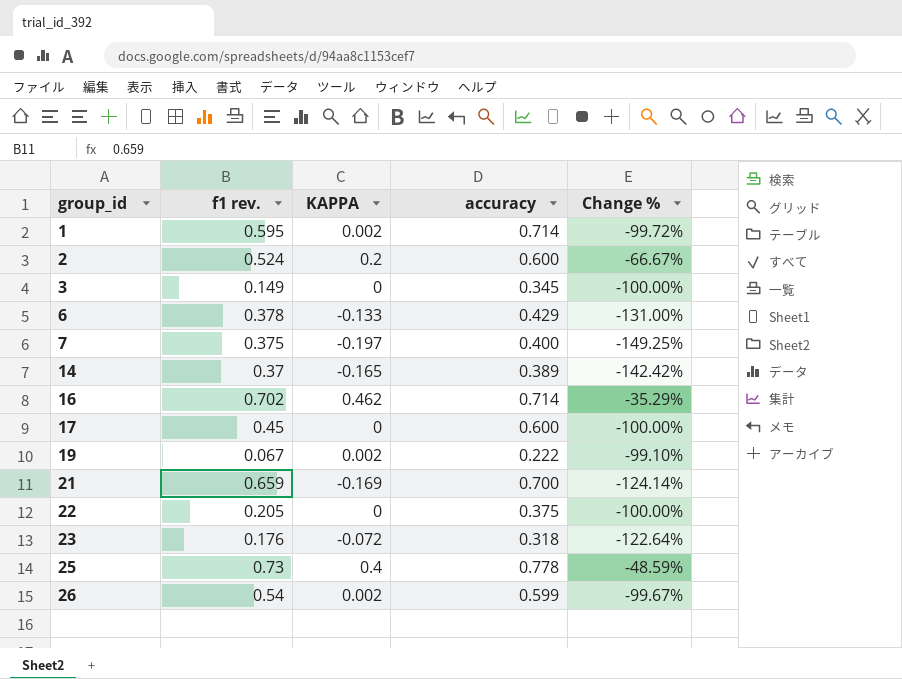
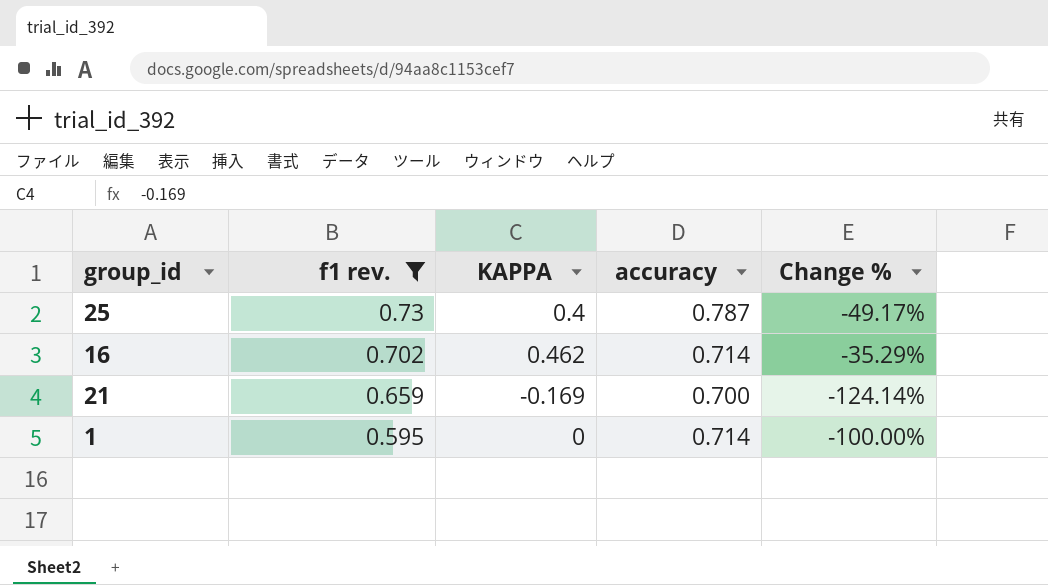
filter: none -> f1 rev. >= 0.595
row order: group_id ascending -> f1 rev. descending
25 | accuracy: 0.778 -> 0.787
25 | Change %: -48.59% -> -49.17%
1 | KAPPA: 0.002 -> 0
1 | Change %: -99.72% -> -100.00%

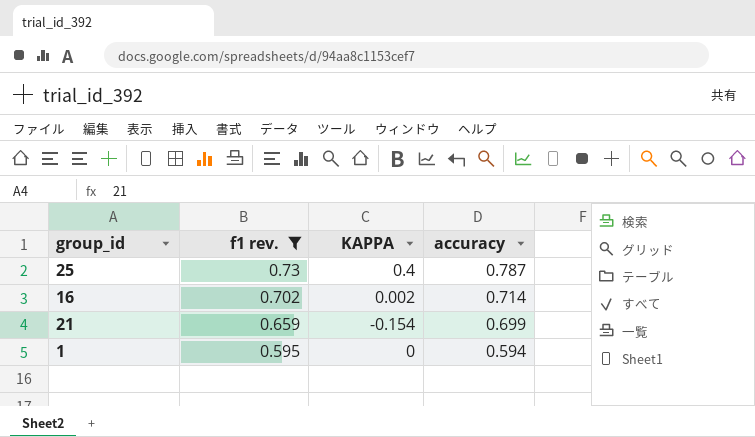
column Change % | formula: ([KAPPA] - [accuracy]) / [accuracy] -> none
16 | KAPPA: 0.462 -> 0.002
21 | KAPPA: -0.169 -> -0.154
21 | accuracy: 0.700 -> 0.699
1 | accuracy: 0.714 -> 0.594

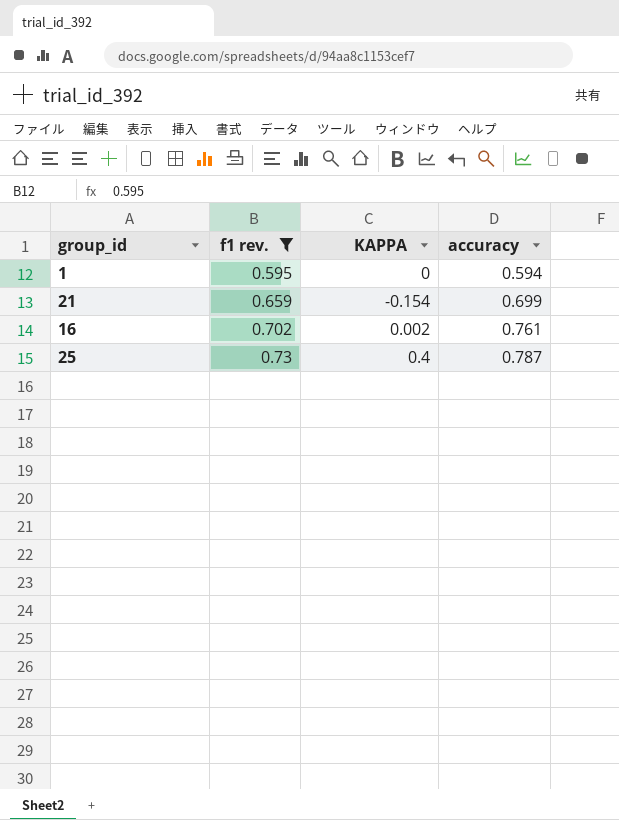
row order: f1 rev. descending -> f1 rev. ascending
16 | accuracy: 0.714 -> 0.761

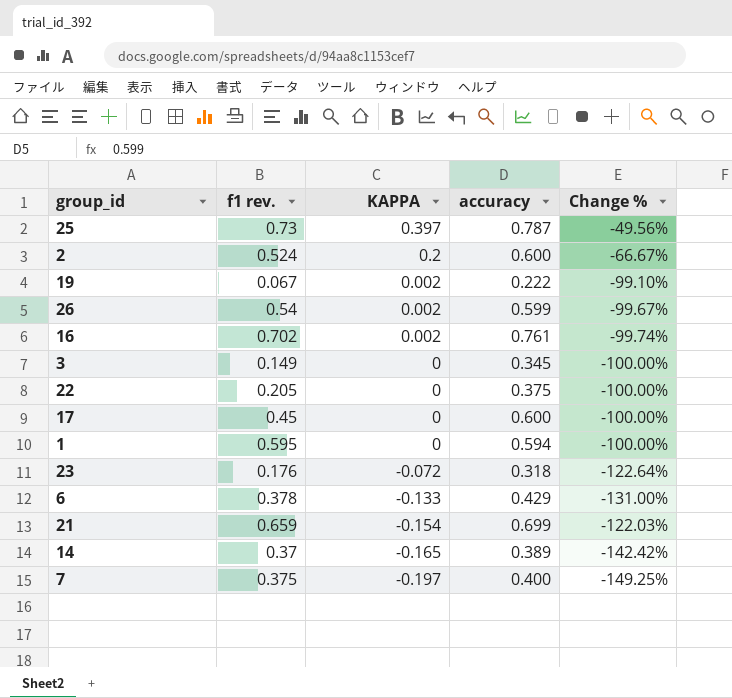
filter: f1 rev. >= 0.595 -> none
row order: f1 rev. ascending -> KAPPA descending
column Change % | formula: none -> ([KAPPA] - [accuracy]) / [accuracy]
25 | KAPPA: 0.4 -> 0.397

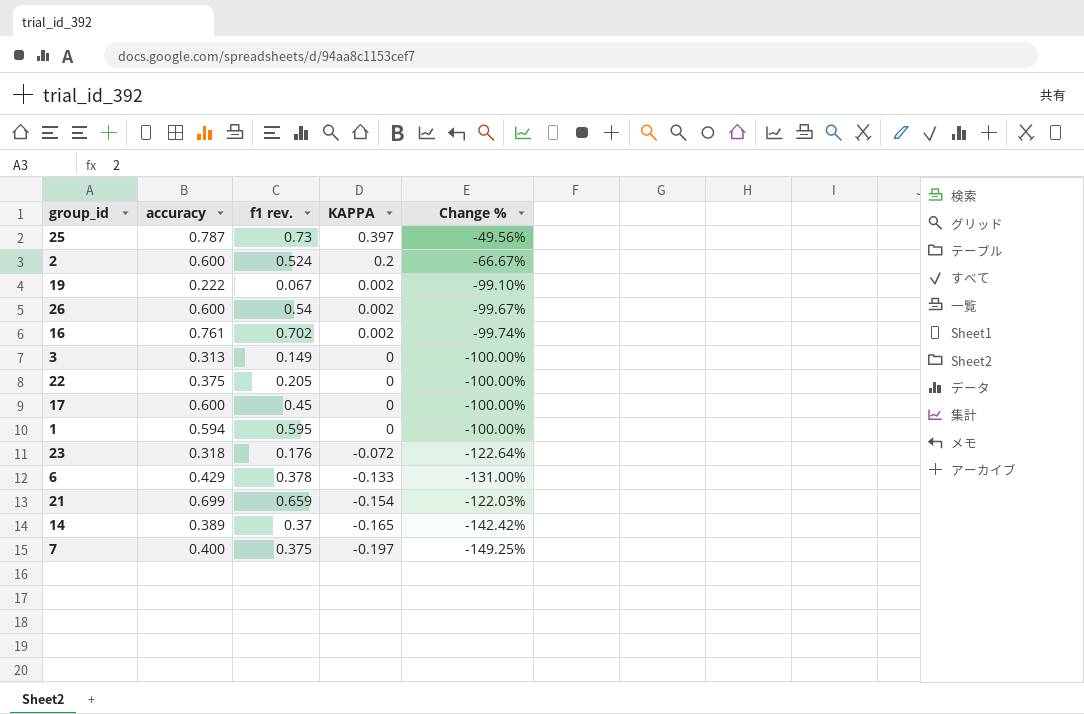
column accuracy | position: 4 -> 2
26 | accuracy: 0.599 -> 0.600
3 | accuracy: 0.345 -> 0.313

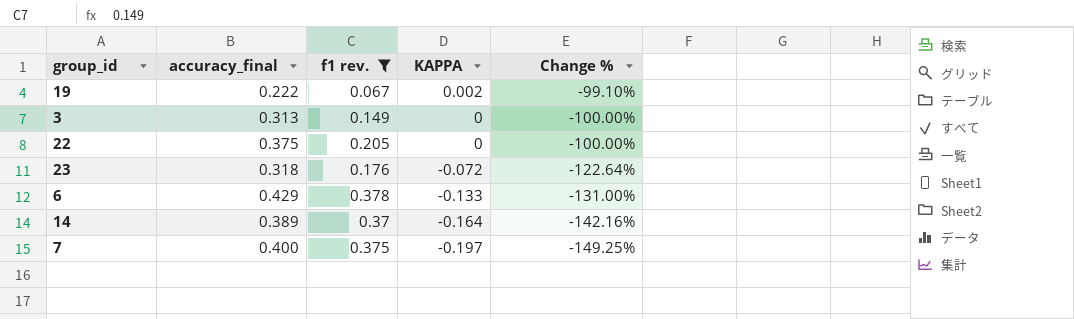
filter: none -> f1 rev. <= 0.378
column name: accuracy -> accuracy_final
14 | KAPPA: -0.165 -> -0.164
14 | Change %: -142.42% -> -142.16%

